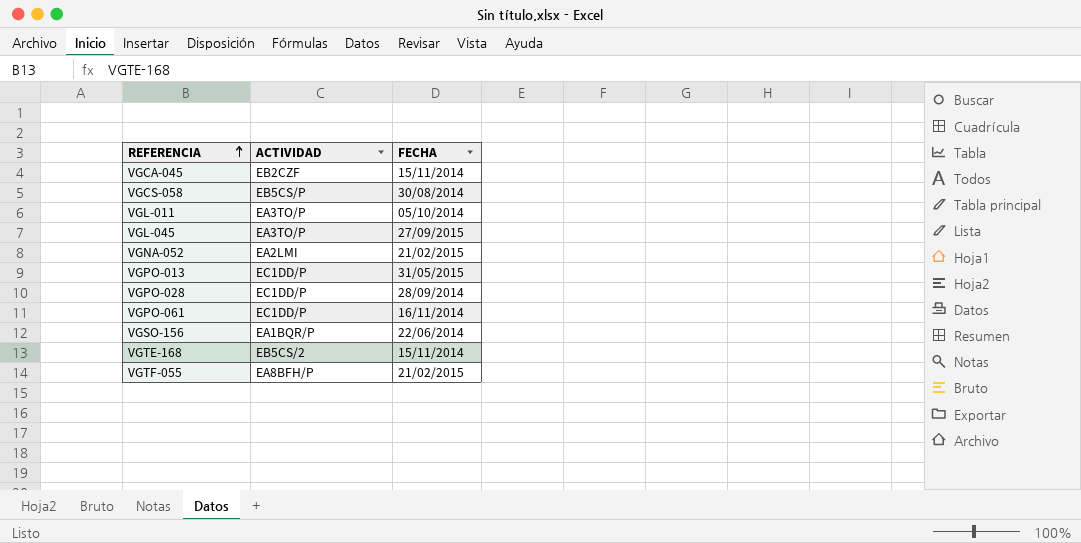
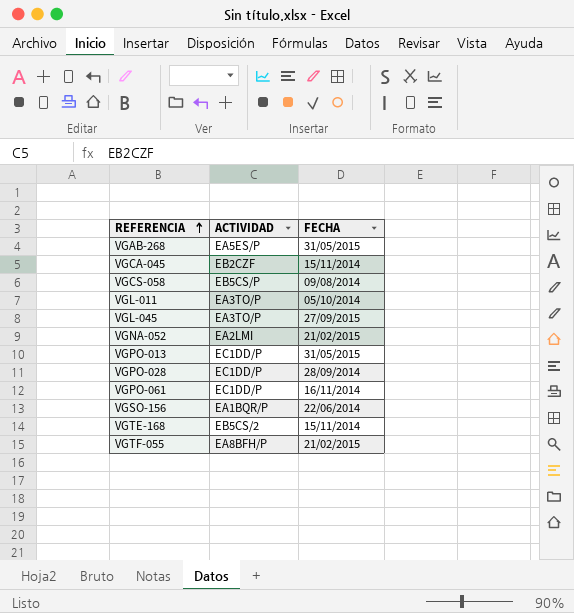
row VGAB-268: none -> EA5ES/P | 31/05/2015
VGCS-058 | FECHA: 30/08/2014 -> 09/08/2014

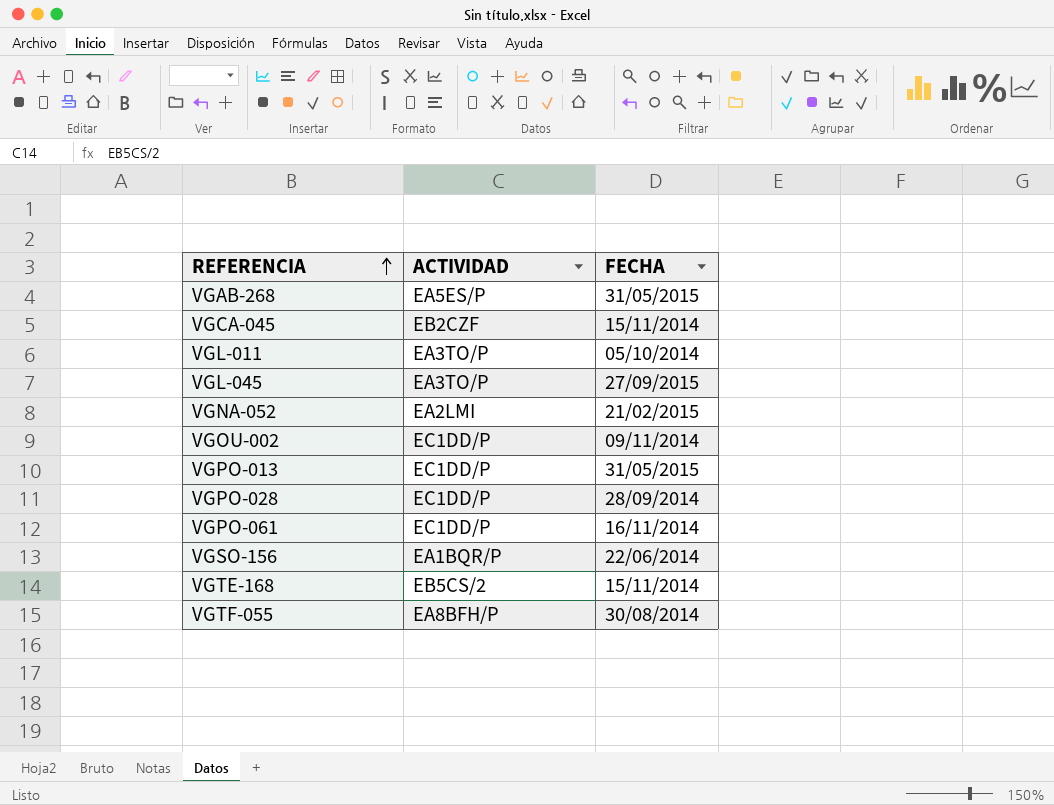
row VGCS-058: EB5CS/P | 09/08/2014 -> none
row VGOU-002: none -> EC1DD/P | 09/11/2014
VGTF-055 | FECHA: 21/02/2015 -> 30/08/2014

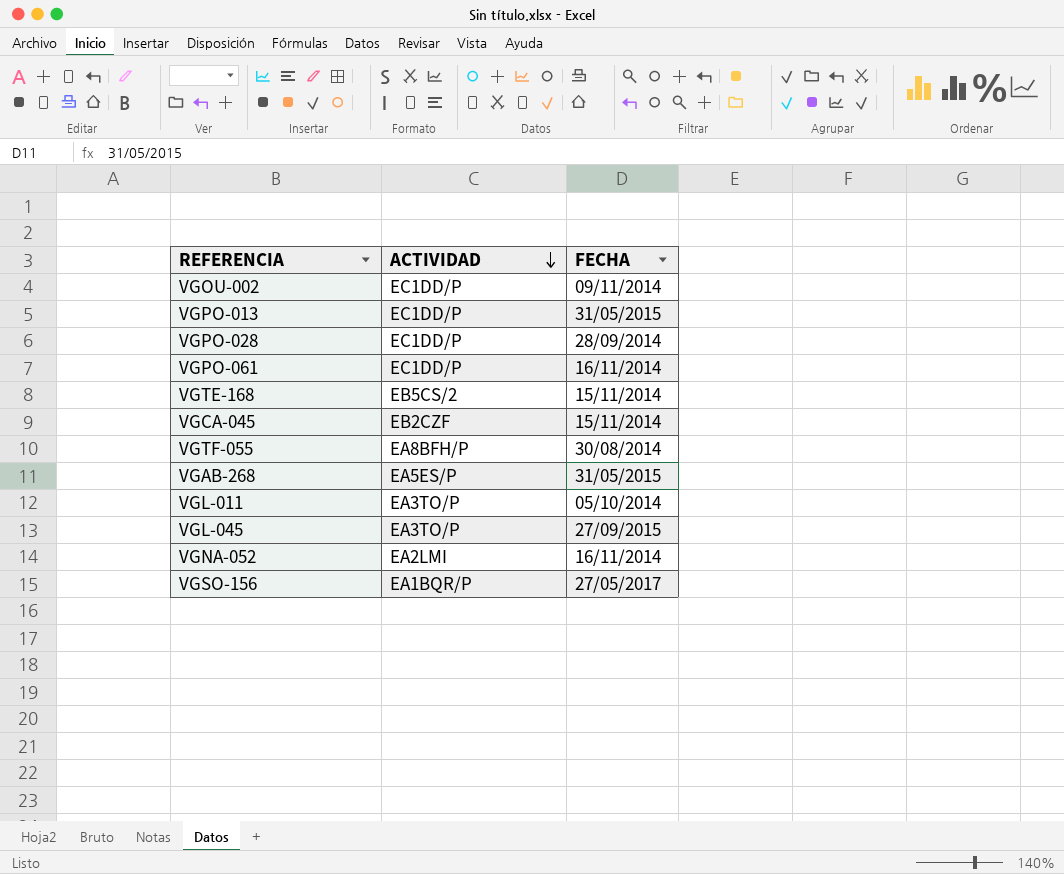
row order: REFERENCIA ascending -> ACTIVIDAD descending
VGNA-052 | FECHA: 21/02/2015 -> 16/11/2014
VGSO-156 | FECHA: 22/06/2014 -> 27/05/2017

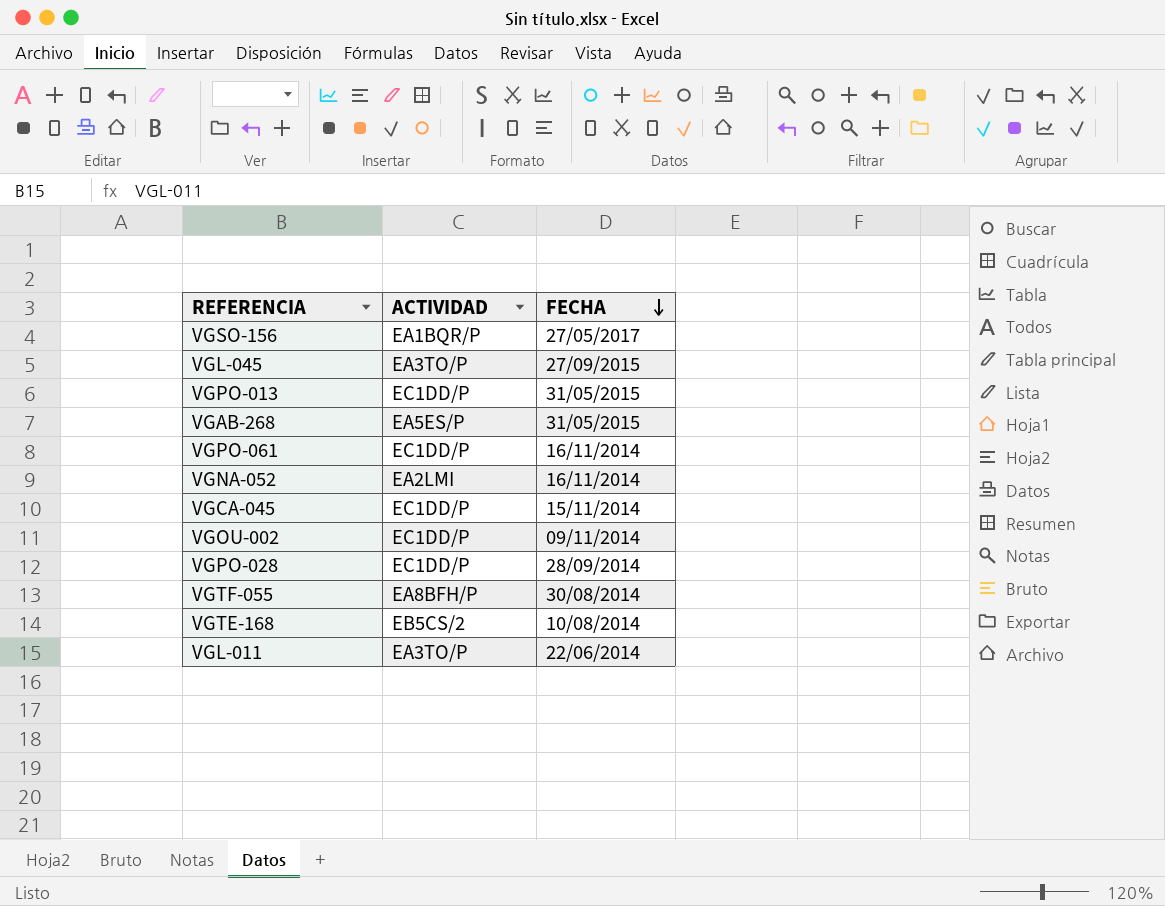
row order: ACTIVIDAD descending -> FECHA descending
VGCA-045 | ACTIVIDAD: EB2CZF -> EC1DD/P
VGTE-168 | FECHA: 15/11/2014 -> 10/08/2014
VGL-011 | FECHA: 05/10/2014 -> 22/06/2014

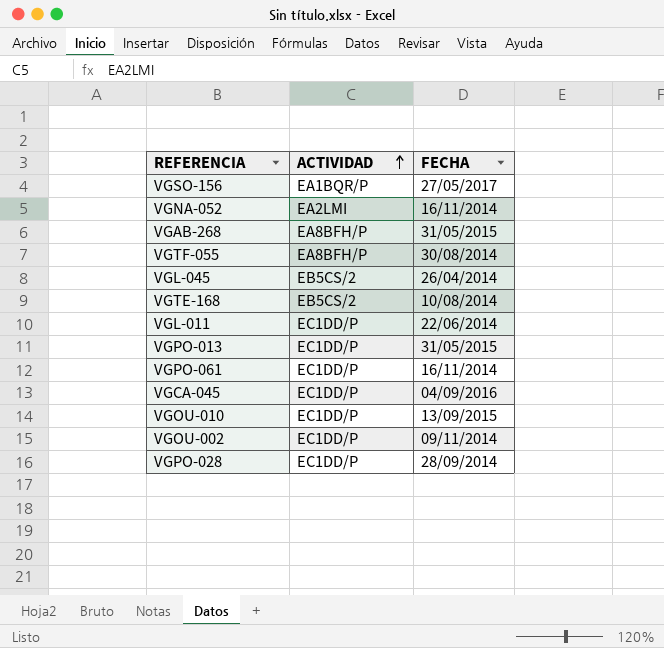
row order: FECHA descending -> ACTIVIDAD ascending
VGAB-268 | ACTIVIDAD: EA5ES/P -> EA8BFH/P
VGL-045 | ACTIVIDAD: EA3TO/P -> EB5CS/2
VGL-045 | FECHA: 27/09/2015 -> 26/04/2014
VGL-011 | ACTIVIDAD: EA3TO/P -> EC1DD/P
VGCA-045 | FECHA: 15/11/2014 -> 04/09/2016
row VGOU-010: none -> EC1DD/P | 13/09/2015

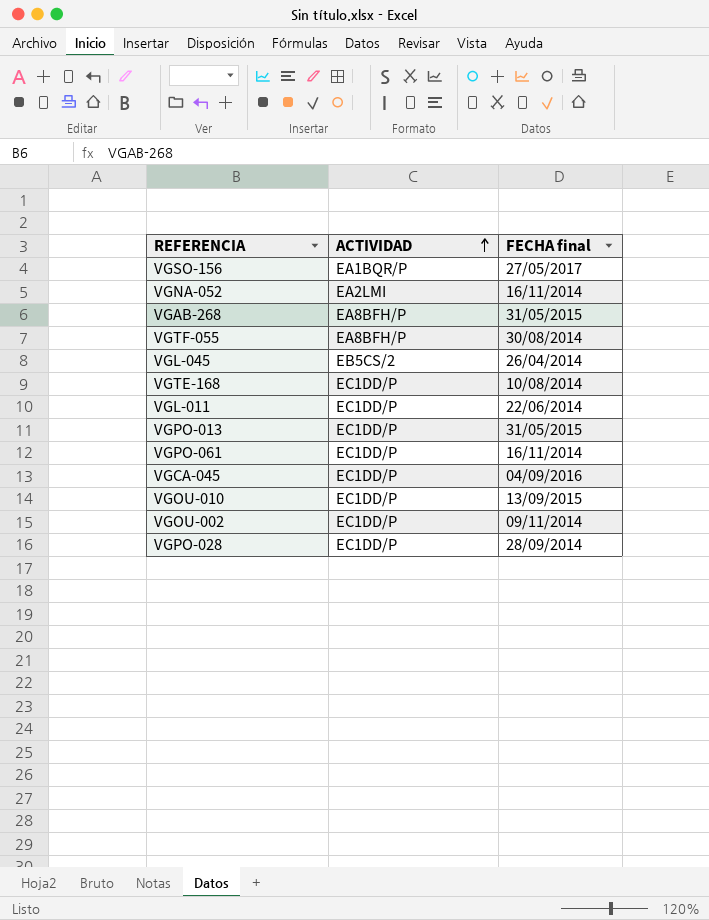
column name: FECHA -> FECHA final
VGTE-168 | ACTIVIDAD: EB5CS/2 -> EC1DD/P

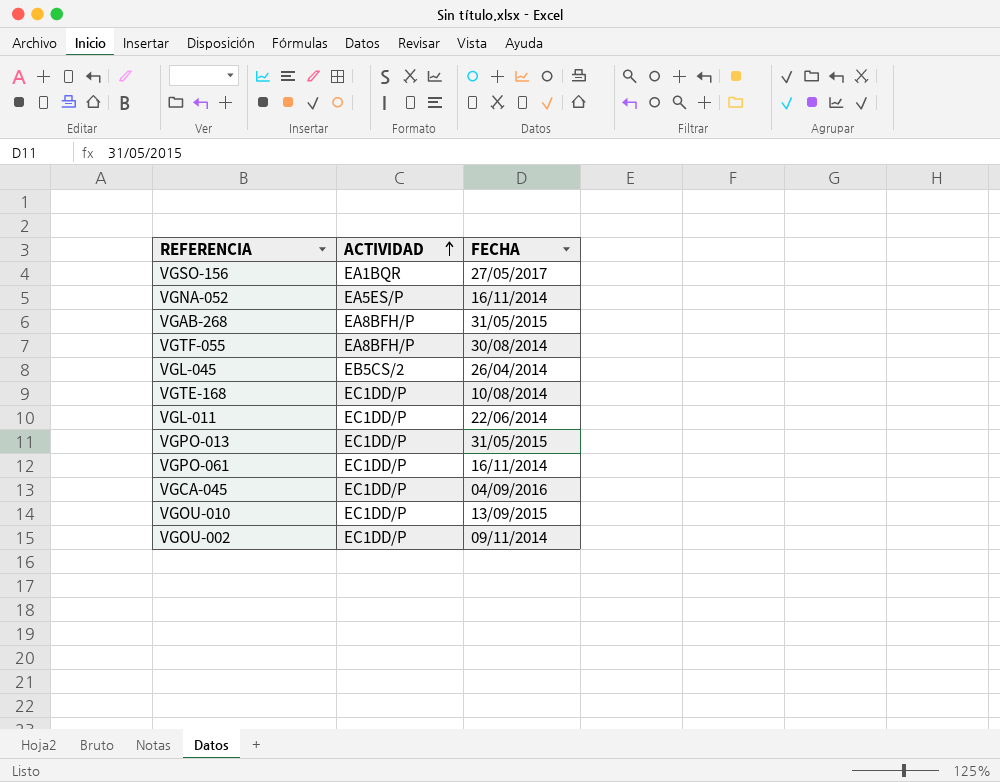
column name: FECHA final -> FECHA
row VGPO-028: EC1DD/P | 28/09/2014 -> none
VGSO-156 | ACTIVIDAD: EA1BQR/P -> EA1BQR
VGNA-052 | ACTIVIDAD: EA2LMI -> EA5ES/P

